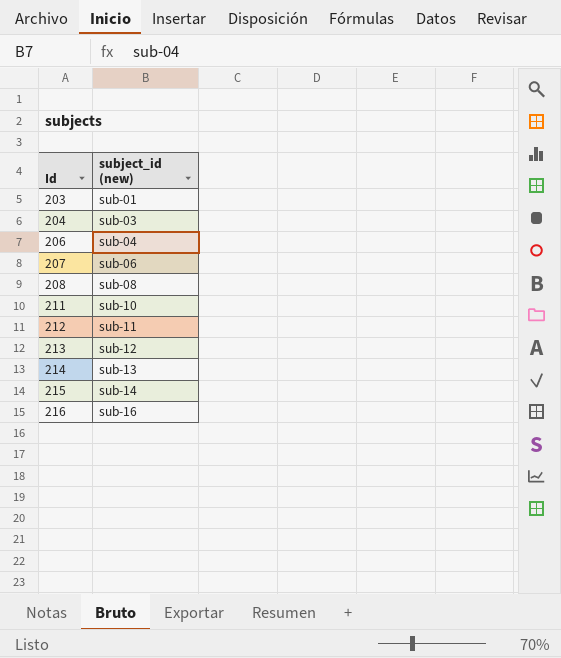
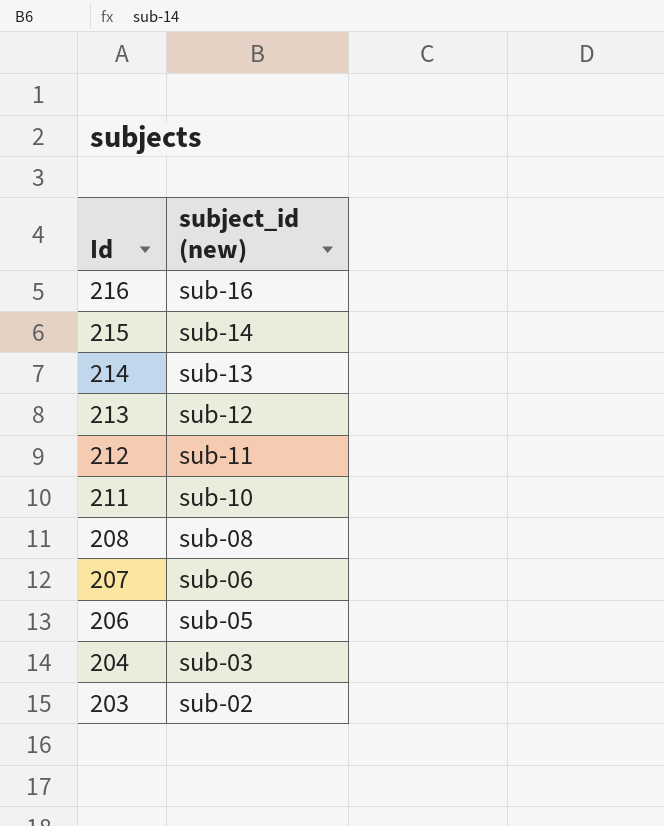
row order: Id ascending -> Id descending
206 | subject_id (new): sub-04 -> sub-05
203 | subject_id (new): sub-01 -> sub-02

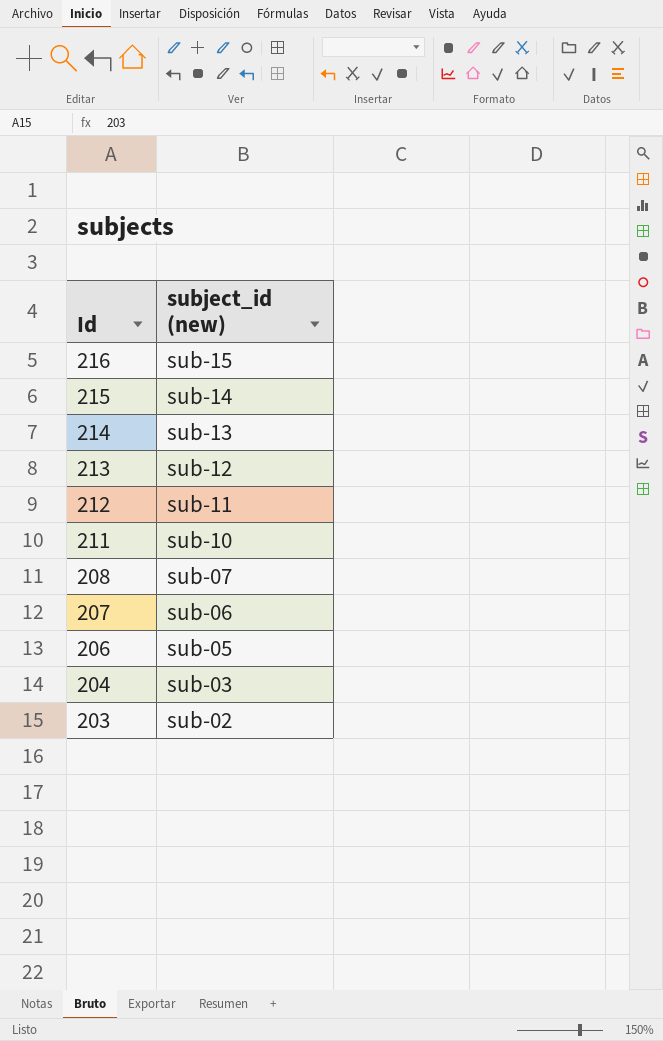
216 | subject_id (new): sub-16 -> sub-15
208 | subject_id (new): sub-08 -> sub-07

